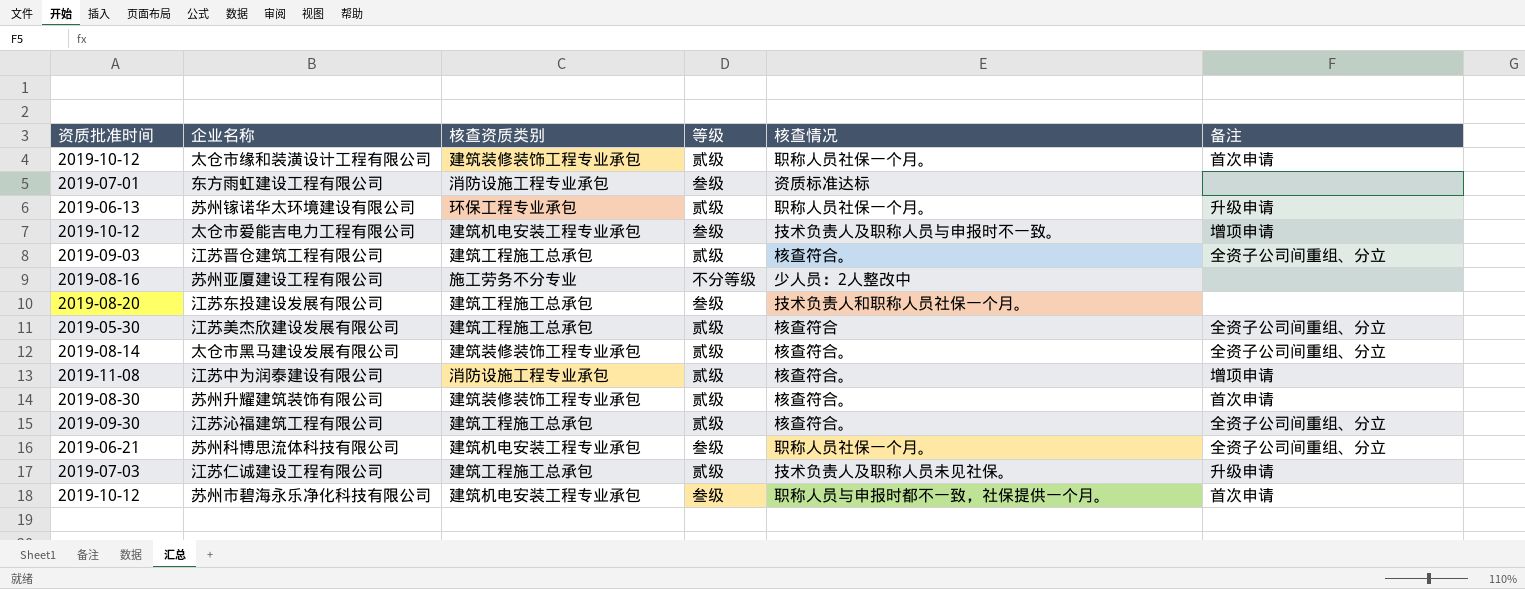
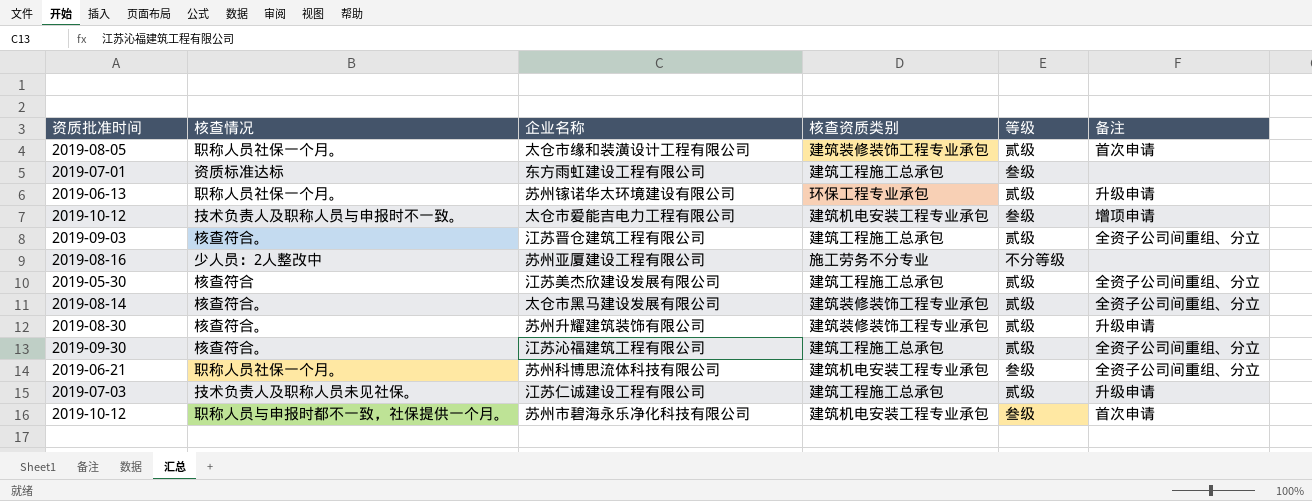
column 核查情况 | position: 5 -> 2
row 江苏东投建设发展有限公司: 2019-08-20 | 建筑工程施工总承包 | 叁级 | 技术负责人和职称人员社保一个月。 | none -> none
row 江苏中为润泰建设有限公司: 2019-11-08 | 消防设施工程专业承包 | 贰级 | 核查符合。 | 增项申请 -> none
太仓市缘和装潢设计工程有限公司 | 资质批准时间: 2019-10-12 -> 2019-08-05
东方雨虹建设工程有限公司 | 核查资质类别: 消防设施工程专业承包 -> 建筑工程施工总承包
苏州升耀建筑装饰有限公司 | 备注: 首次申请 -> 升级申请

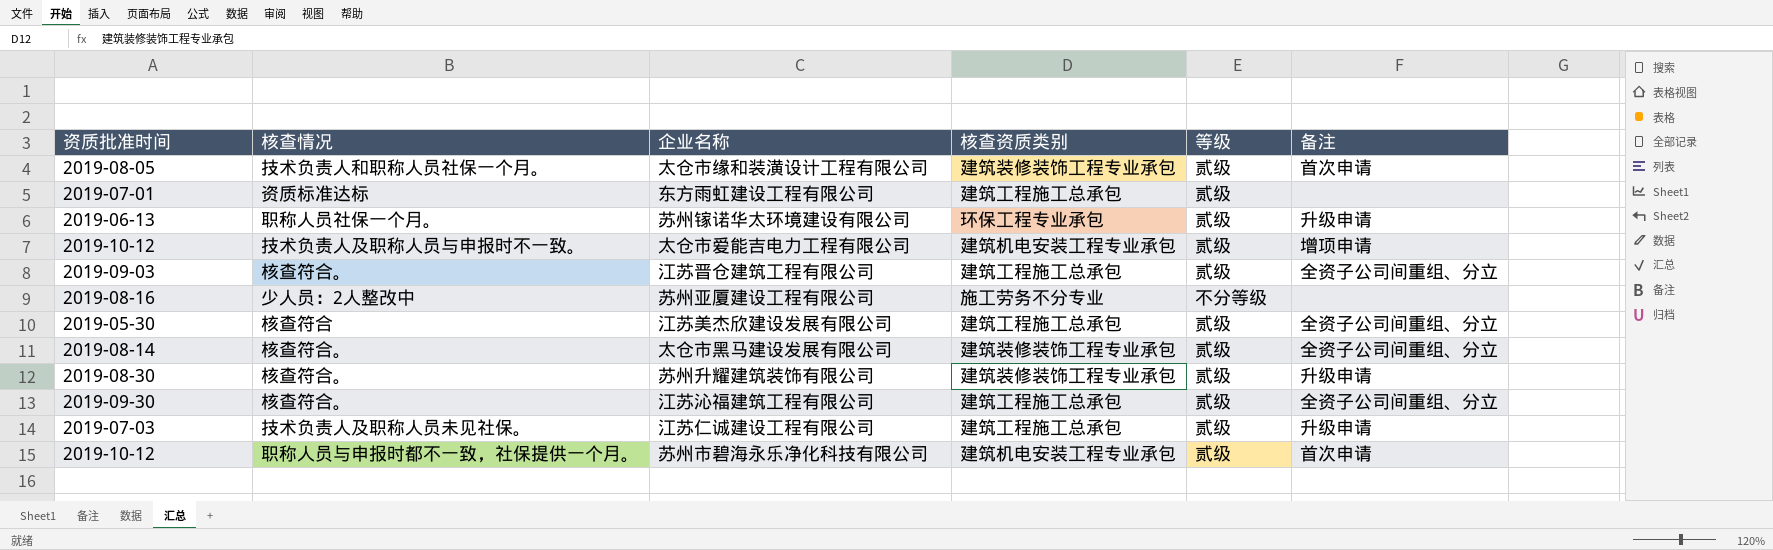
row 苏州科博思流体科技有限公司: 2019-06-21 | 职称人员社保一个月。 | 建筑机电安装工程专业承包 | 叁级 | 全资子公司间重组、分立 -> none
太仓市缘和装潢设计工程有限公司 | 核查情况: 职称人员社保一个月。 -> 技术负责人和职称人员社保一个月。
东方雨虹建设工程有限公司 | 等级: 叁级 -> 贰级
太仓市爱能吉电力工程有限公司 | 等级: 叁级 -> 贰级
苏州市碧海永乐净化科技有限公司 | 等级: 叁级 -> 贰级

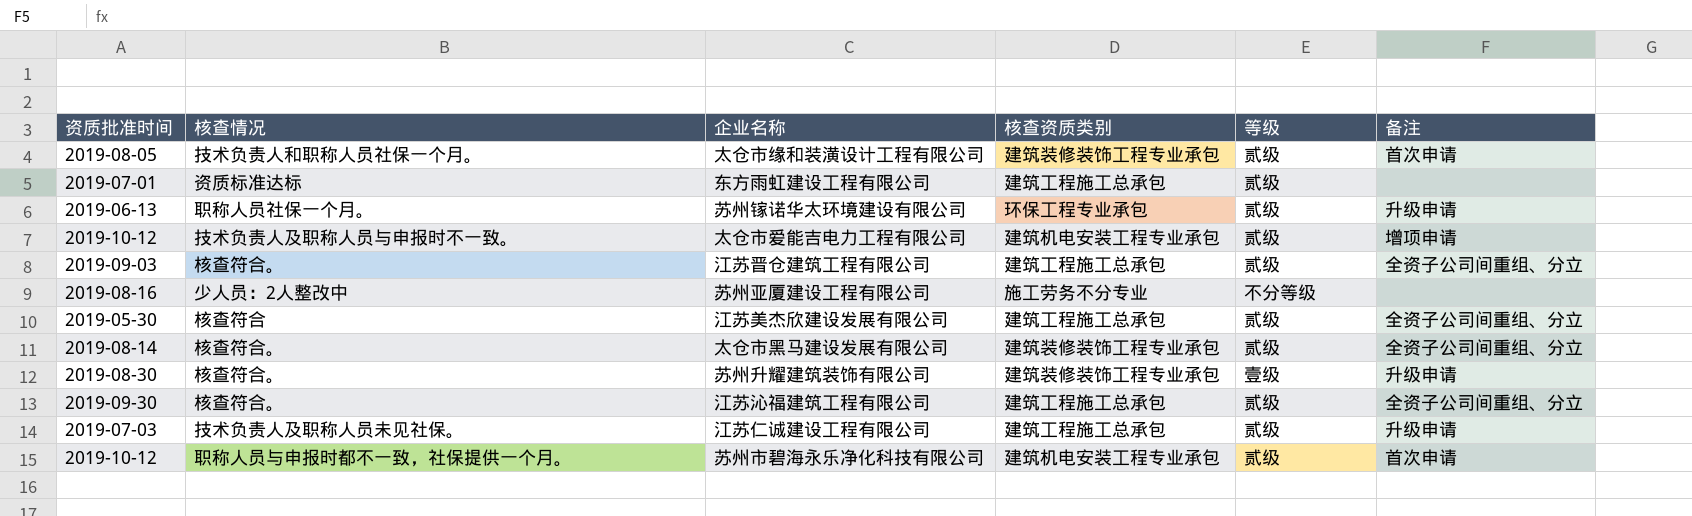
苏州升耀建筑装饰有限公司 | 等级: 贰级 -> 壹级

